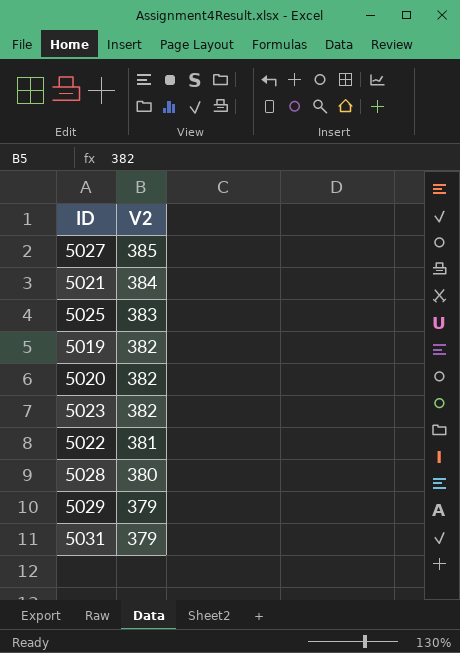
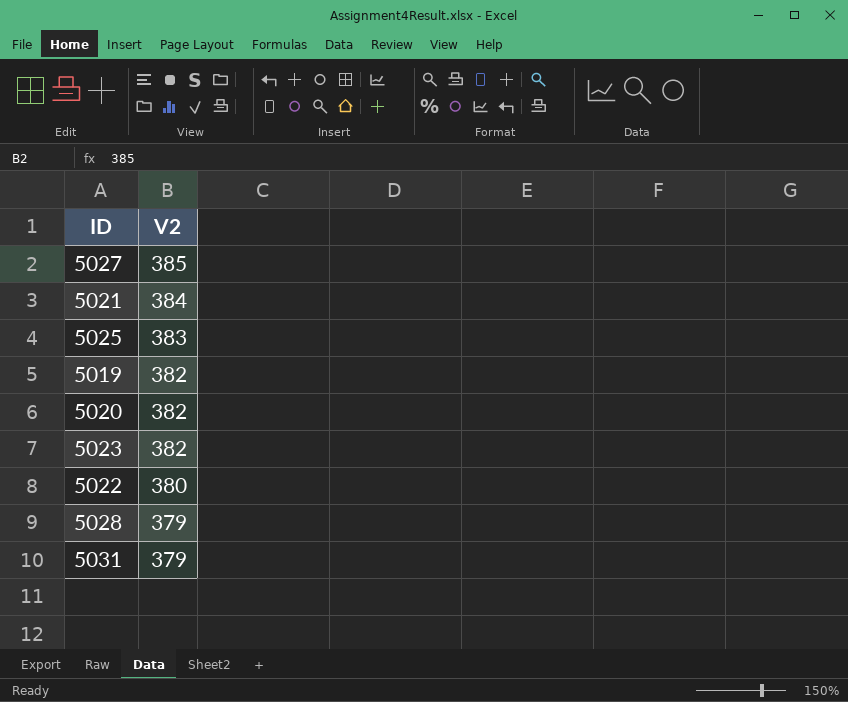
row 5029: 379 -> none
5022 | V2: 381 -> 380
5028 | V2: 380 -> 379

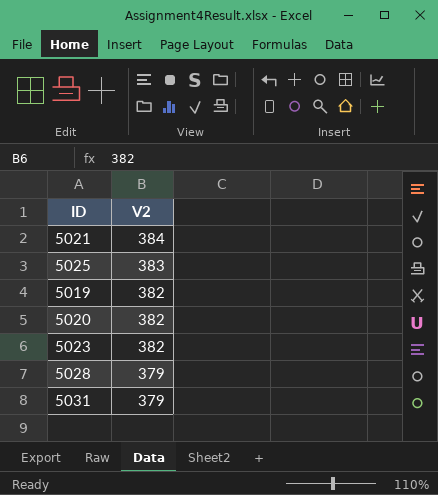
row 5027: 385 -> none
row 5022: 380 -> none

